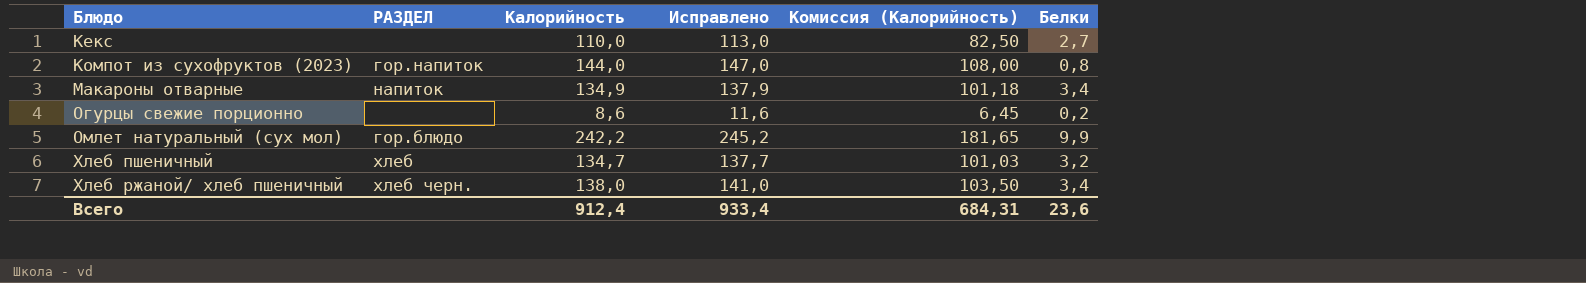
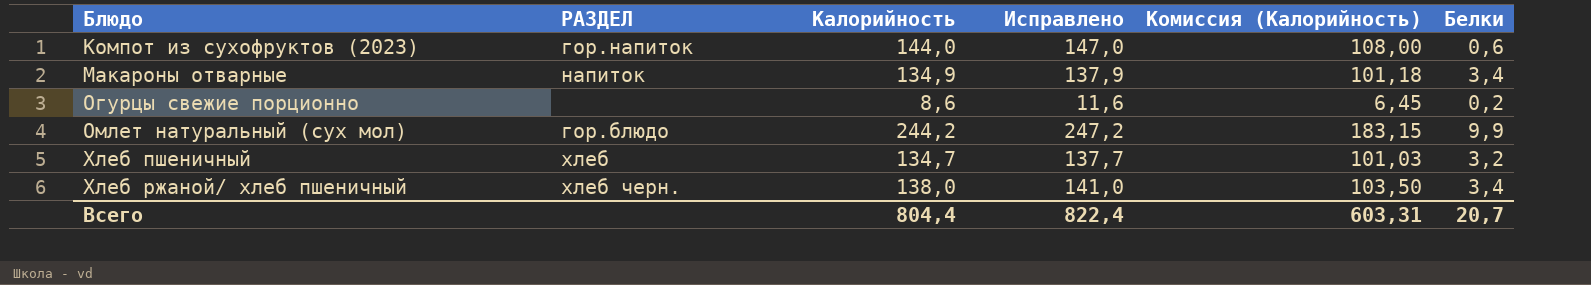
row Кекс: none | 110,0 | 113,0 | 82,50 | 2,7 -> none
Компот из сухофруктов (2023) | Белки: 0,8 -> 0,6
Омлет натуральный (сух мол) | Калорийность: 242,2 -> 244,2
Омлет натуральный (сух мол) | Исправлено: 245,2 -> 247,2
Омлет натуральный (сух мол) | Комиссия (Калорийность): 181,65 -> 183,15
Всего | Калорийность: 912,4 -> 804,4
Всего | Исправлено: 933,4 -> 822,4
Всего | Комиссия (Калорийность): 684,31 -> 603,31
Всего | Белки: 23,6 -> 20,7

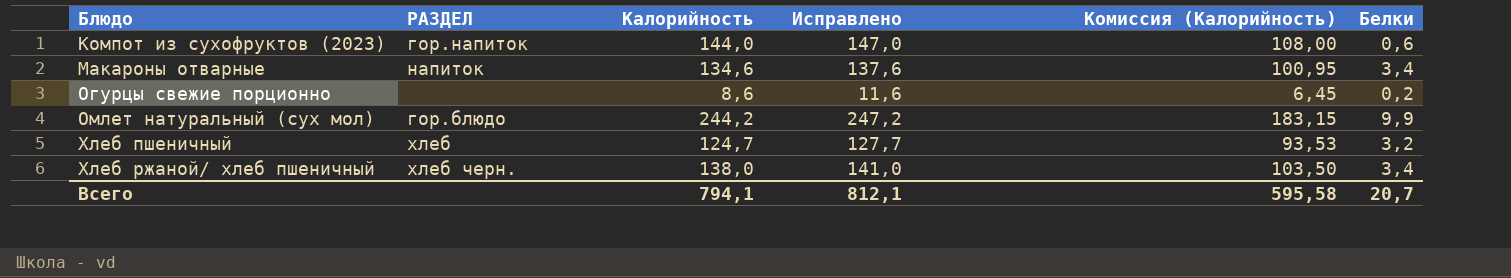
Макароны отварные | Калорийность: 134,9 -> 134,6
Макароны отварные | Исправлено: 137,9 -> 137,6
Макароны отварные | Комиссия (Калорийность): 101,18 -> 100,95
Хлеб пшеничный | Калорийность: 134,7 -> 124,7
Хлеб пшеничный | Исправлено: 137,7 -> 127,7
Хлеб пшеничный | Комиссия (Калорийность): 101,03 -> 93,53
Всего | Калорийность: 804,4 -> 794,1
Всего | Исправлено: 822,4 -> 812,1
Всего | Комиссия (Калорийность): 603,31 -> 595,58

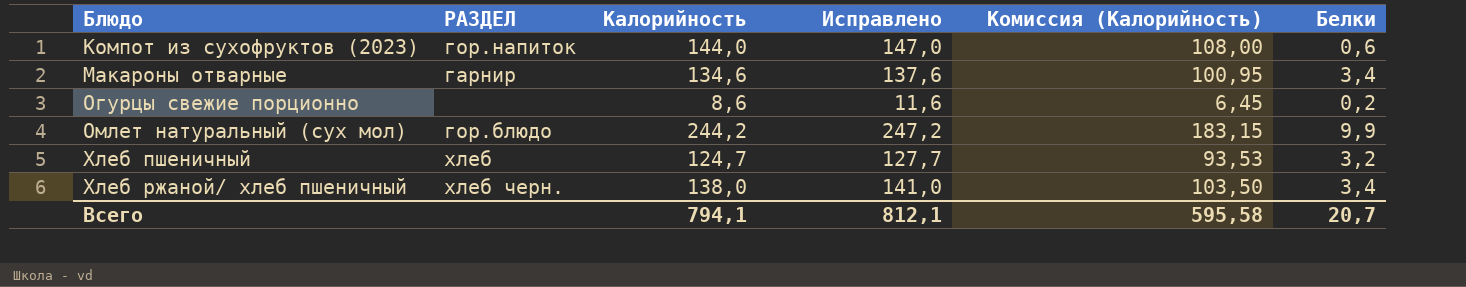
Макароны отварные | РАЗДЕЛ: напиток -> гарнир

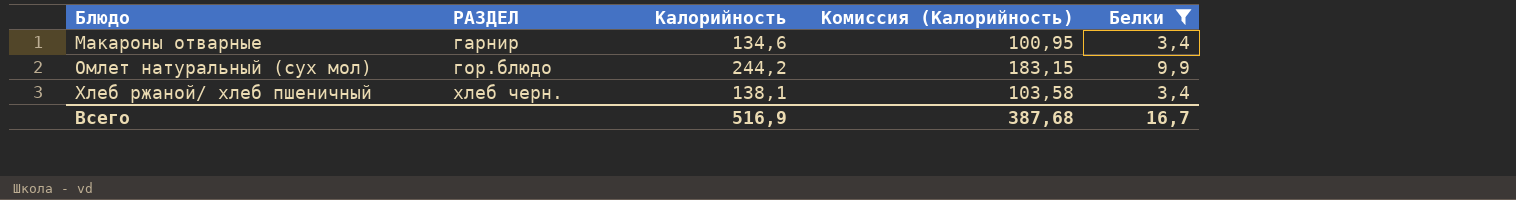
filter: none -> Белки >= 3,4
column Исправлено | formula: [Калорийность] + 3 -> none
Хлеб ржаной/ хлеб пшеничный | Калорийность: 138,0 -> 138,1
Хлеб ржаной/ хлеб пшеничный | Комиссия (Калорийность): 103,50 -> 103,58
Всего | Калорийность: 794,1 -> 516,9
Всего | Комиссия (Калорийность): 595,58 -> 387,68
Всего | Белки: 20,7 -> 16,7

